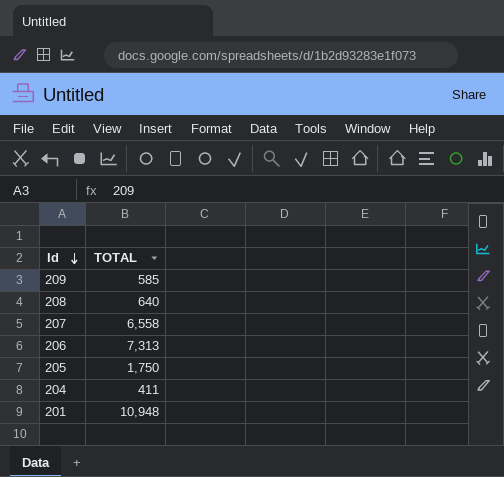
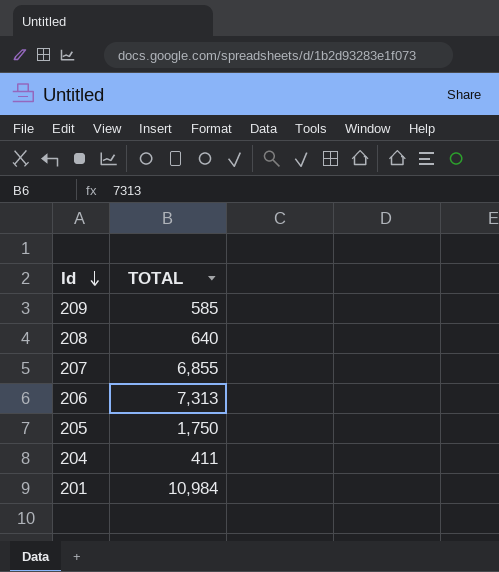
207 | TOTAL: 6,558 -> 6,855
201 | TOTAL: 10,948 -> 10,984

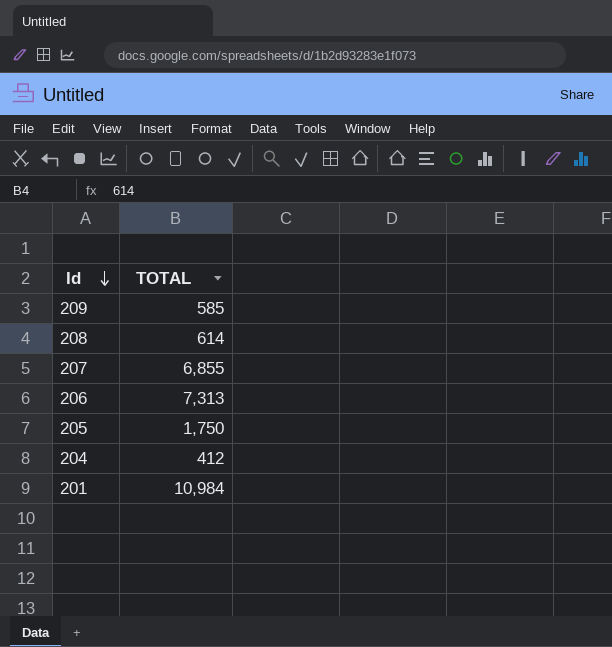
208 | TOTAL: 640 -> 614
204 | TOTAL: 411 -> 412

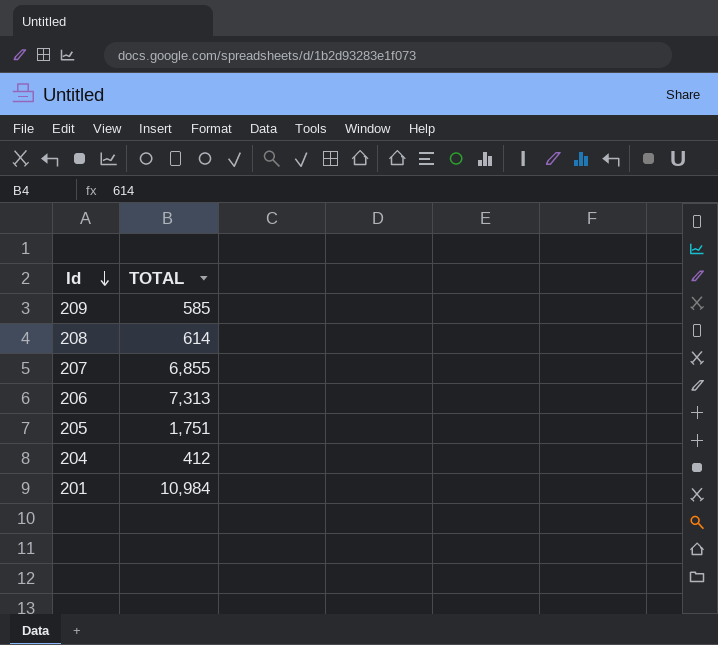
205 | TOTAL: 1,750 -> 1,751

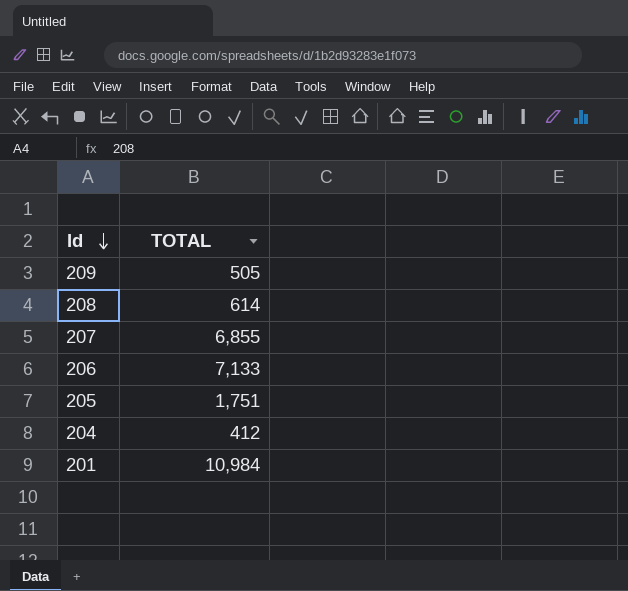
209 | TOTAL: 585 -> 505
206 | TOTAL: 7,313 -> 7,133

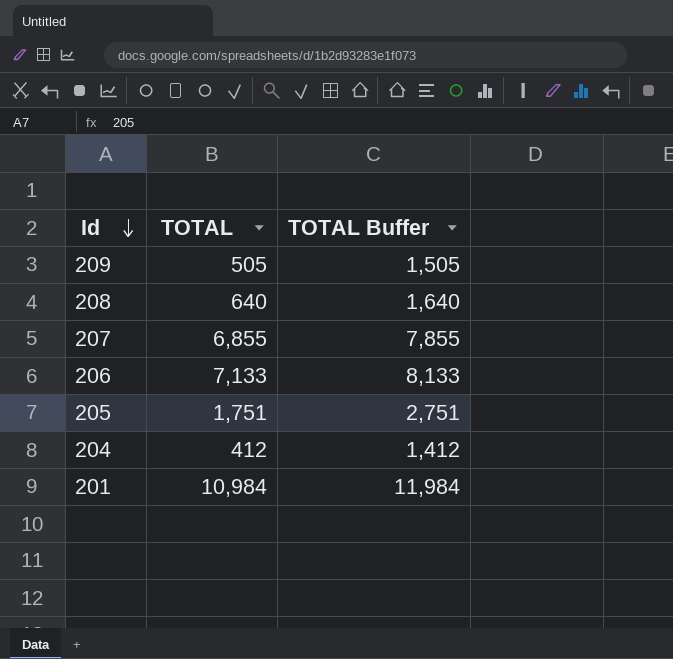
column TOTAL Buffer | formula: none -> [TOTAL] + 1000
208 | TOTAL: 614 -> 640

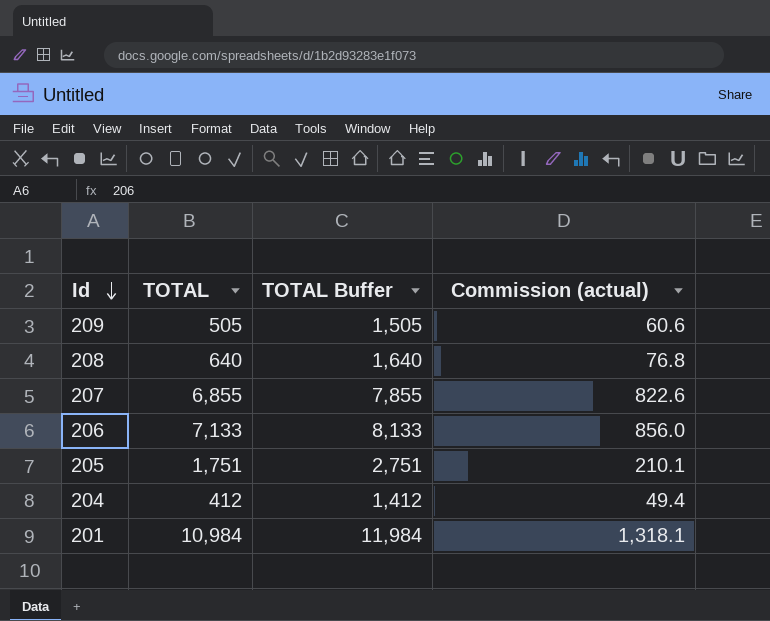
column Commission (actual) | formula: none -> [TOTAL] * 0.12

